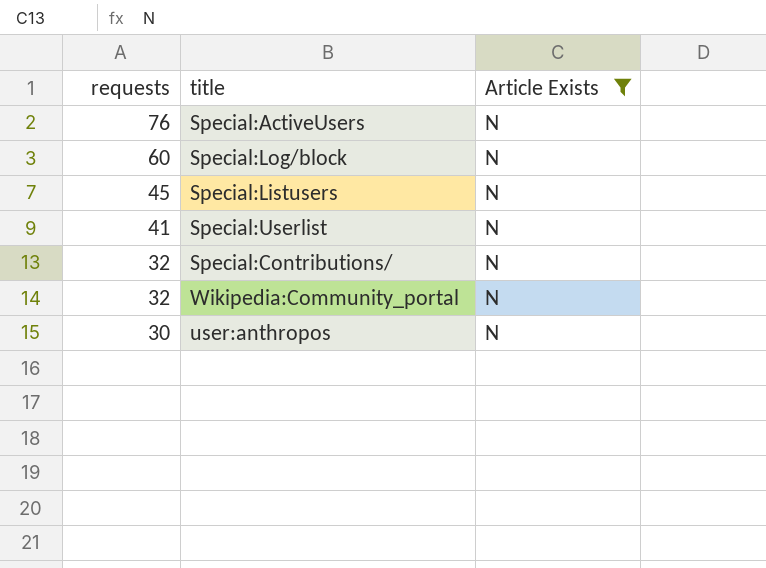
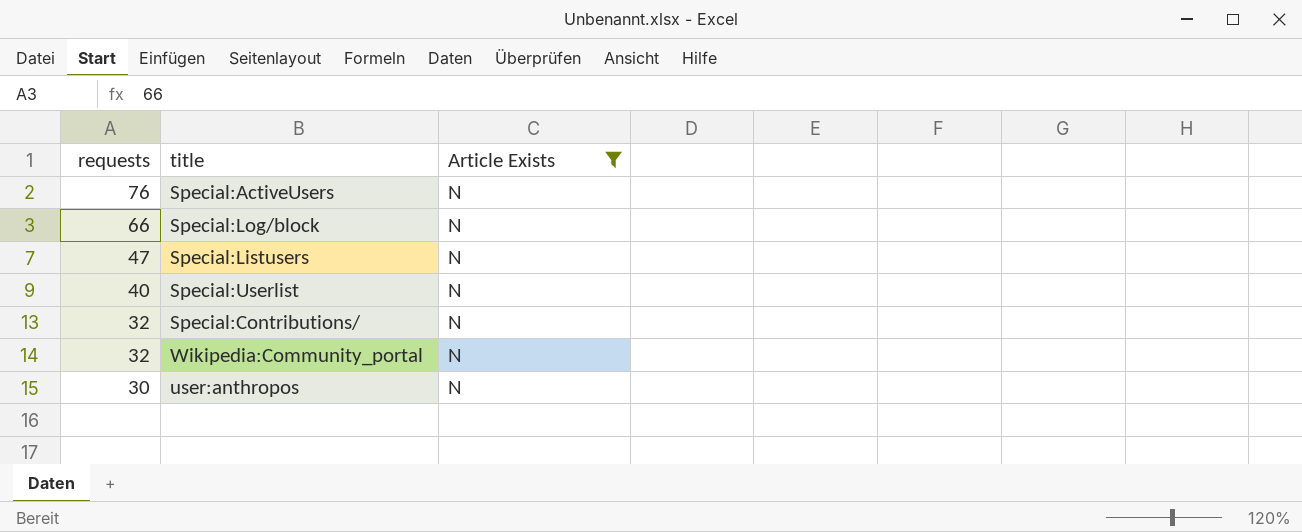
Special:Log/block | requests: 60 -> 66
Special:Listusers | requests: 45 -> 47
Special:Userlist | requests: 41 -> 40

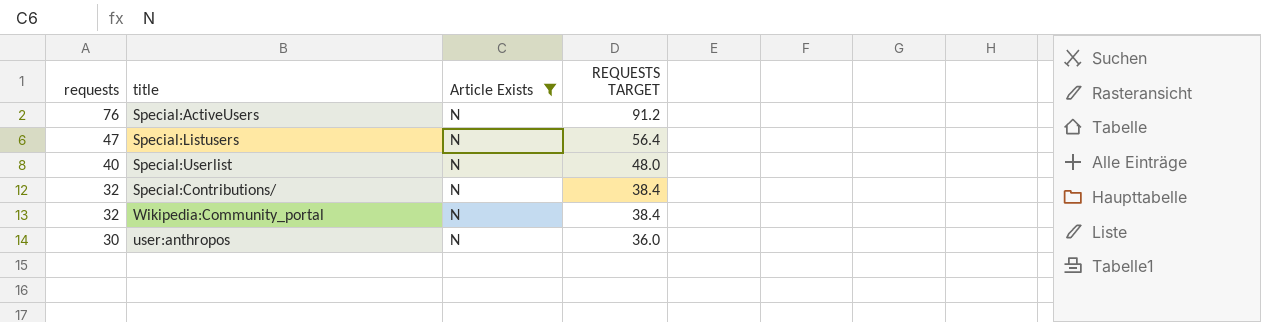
column REQUESTS TARGET | formula: none -> [requests] * 1.2
row Special:Log/block: 66 | N -> none

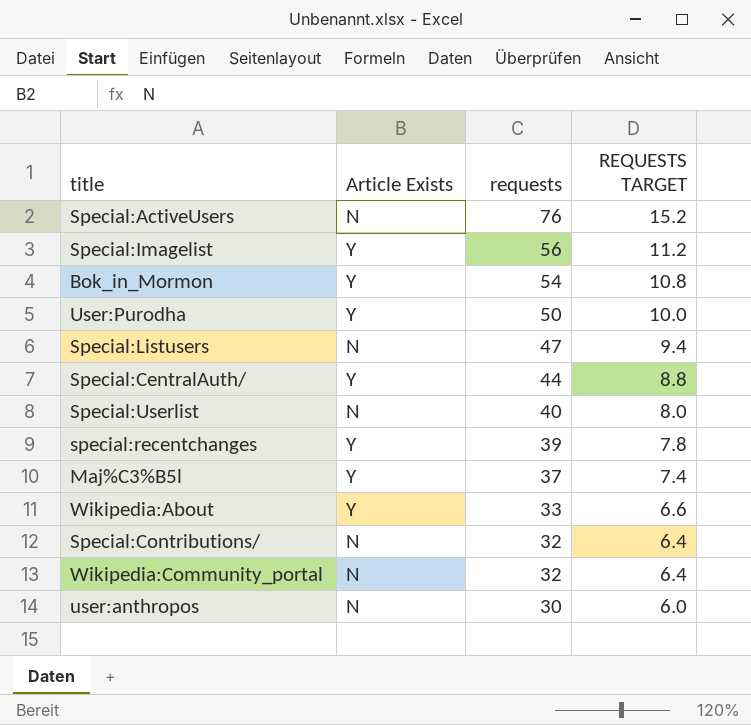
filter: Article Exists = N -> none
column requests | position: 1 -> 3
column REQUESTS TARGET | formula: [requests] * 1.2 -> [requests] * 0.2

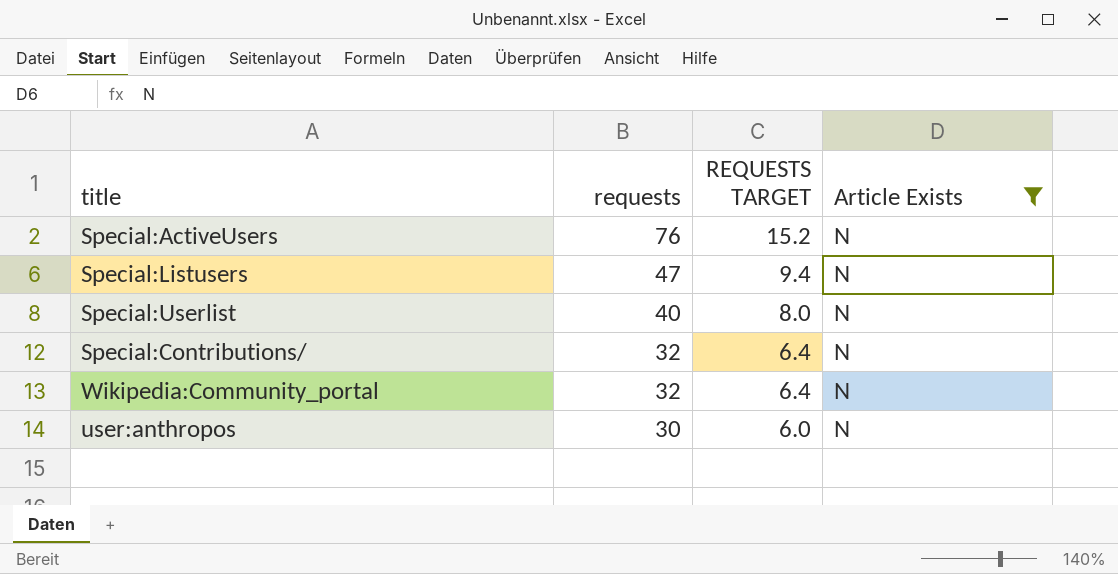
filter: none -> Article Exists = N
column Article Exists | position: 2 -> 4

